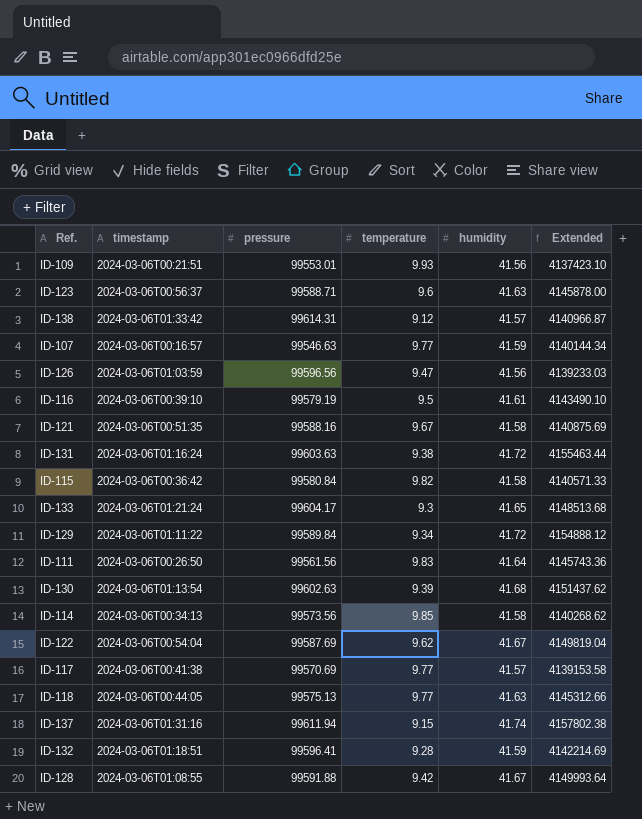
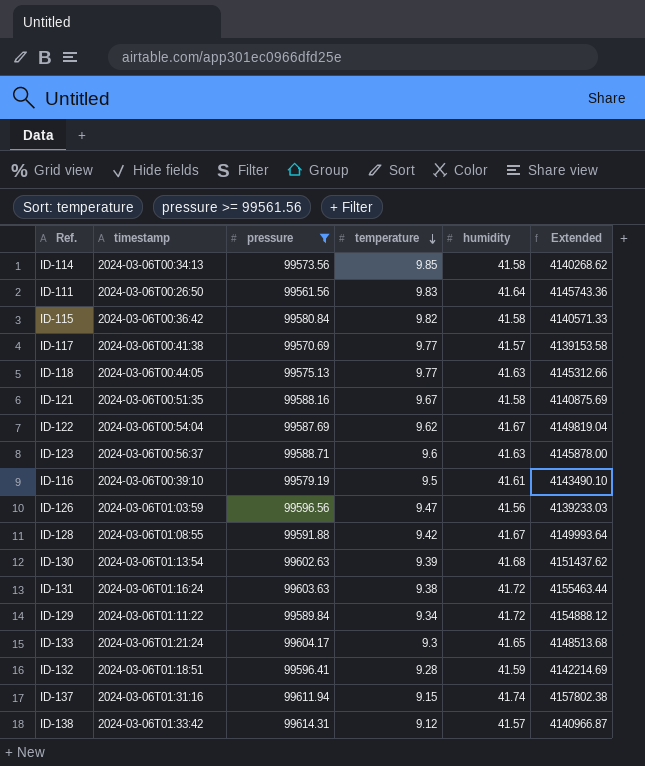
filter: none -> pressure >= 99561.56
row order: none -> temperature descending

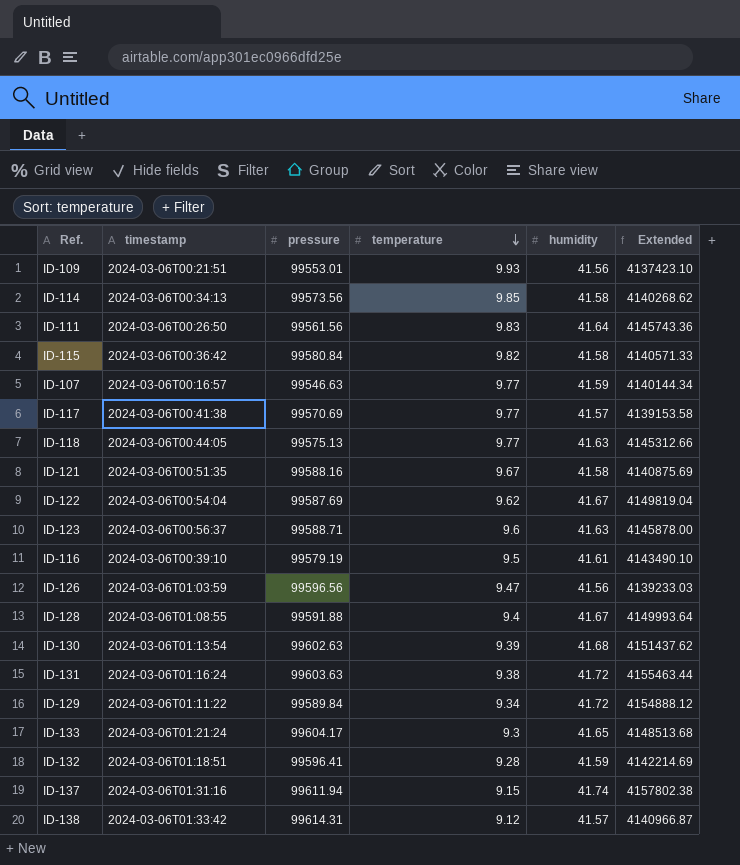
filter: pressure >= 99561.56 -> none
ID-128 | temperature: 9.42 -> 9.4

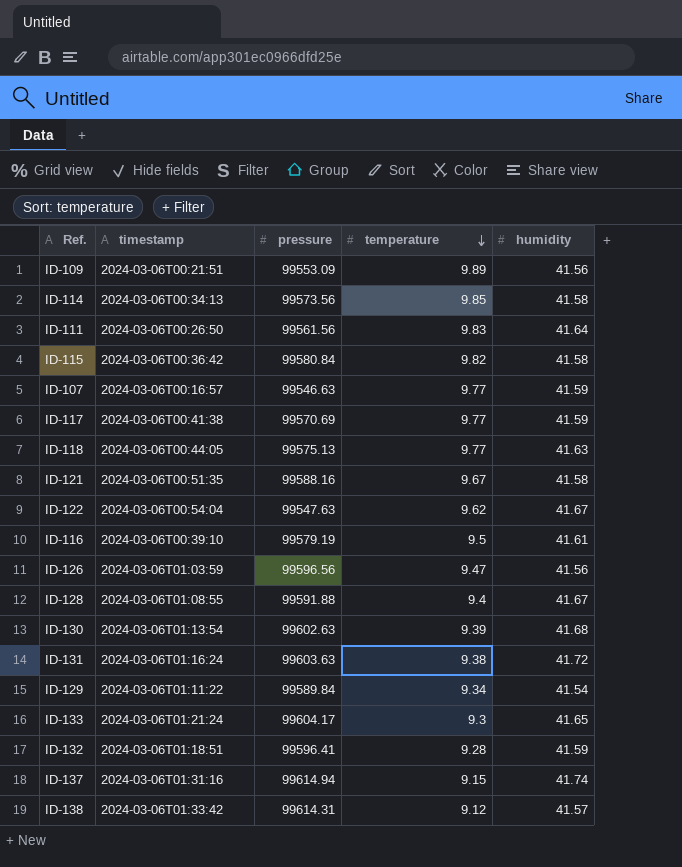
column Extended | formula: [pressure] * [humidity] -> none
row ID-123: 2024-03-06T00:56:37 | 99588.71 | 9.6 | 41.63 | 4145878.00 -> none
ID-109 | pressure: 99553.01 -> 99553.09
ID-109 | temperature: 9.93 -> 9.89
ID-117 | humidity: 41.57 -> 41.59
ID-122 | pressure: 99587.69 -> 99547.63
ID-129 | humidity: 41.72 -> 41.54
ID-137 | pressure: 99611.94 -> 99614.94

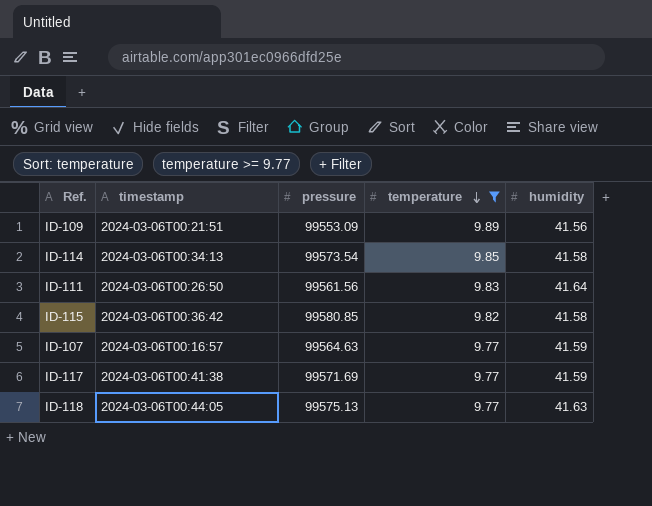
filter: none -> temperature >= 9.77
ID-114 | pressure: 99573.56 -> 99573.54
ID-115 | pressure: 99580.84 -> 99580.85
ID-107 | pressure: 99546.63 -> 99564.63
ID-117 | pressure: 99570.69 -> 99571.69

